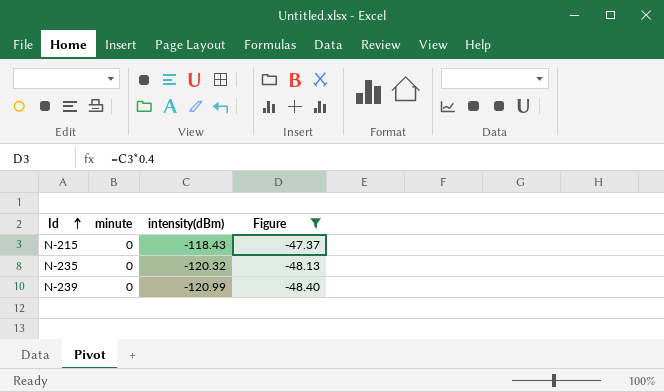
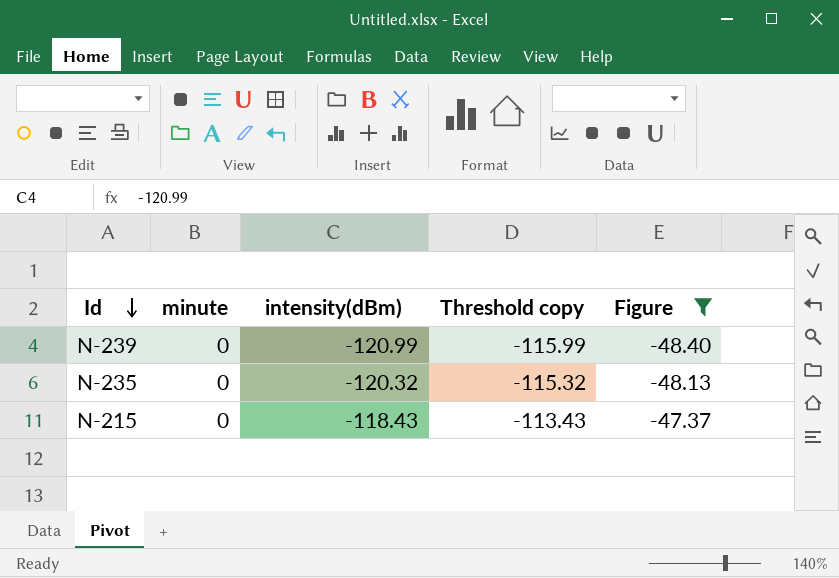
row order: Id ascending -> Id descending
column Threshold copy | formula: none -> [intensity(dBm)] + 5

